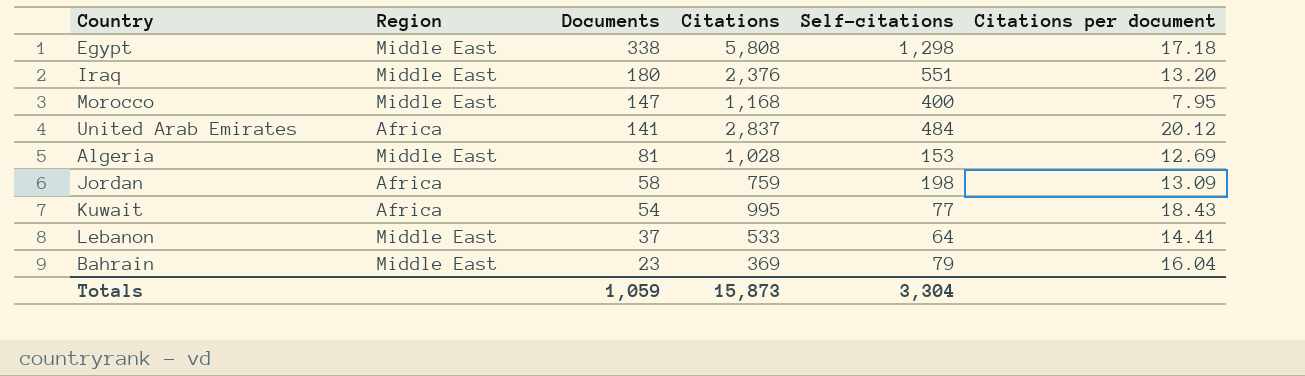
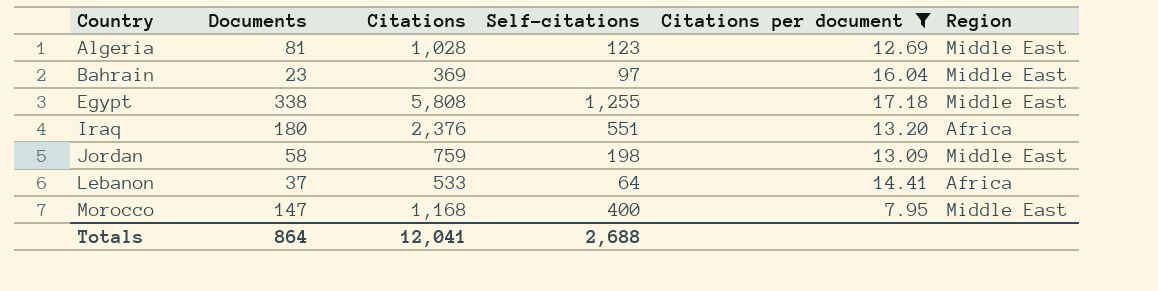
filter: none -> Citations per document <= 17.18
row order: Documents descending -> Country ascending
column Region | position: 2 -> 6
Algeria | Self-citations: 153 -> 123
Bahrain | Self-citations: 79 -> 97
Egypt | Self-citations: 1,298 -> 1,255
Iraq | Region: Middle East -> Africa
Jordan | Region: Africa -> Middle East
Lebanon | Region: Middle East -> Africa
Totals | Documents: 1,059 -> 864
Totals | Citations: 15,873 -> 12,041
Totals | Self-citations: 3,304 -> 2,688

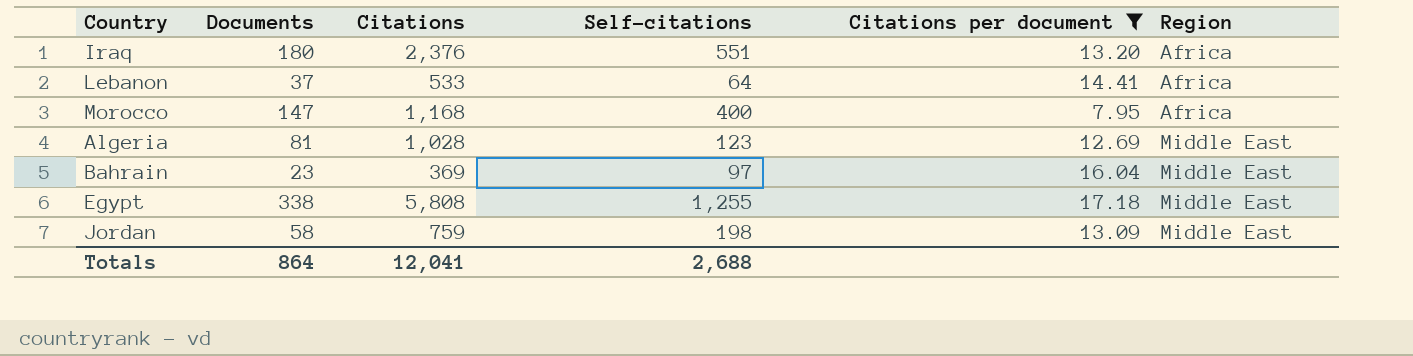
row order: Country ascending -> Region ascending
Morocco | Region: Middle East -> Africa

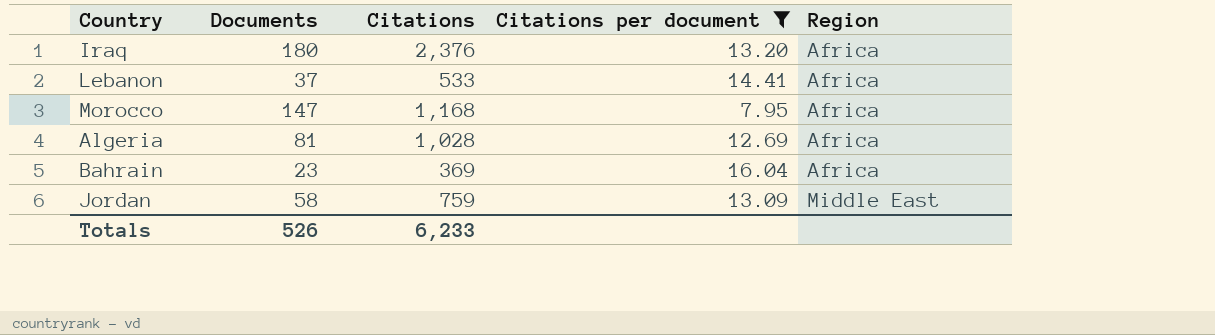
column Self-citations | position: 4 -> none
row Egypt: 338 | 5,808 | 1,255 | 17.18 | Middle East -> none
Algeria | Region: Middle East -> Africa
Bahrain | Region: Middle East -> Africa
Totals | Documents: 864 -> 526
Totals | Citations: 12,041 -> 6,233

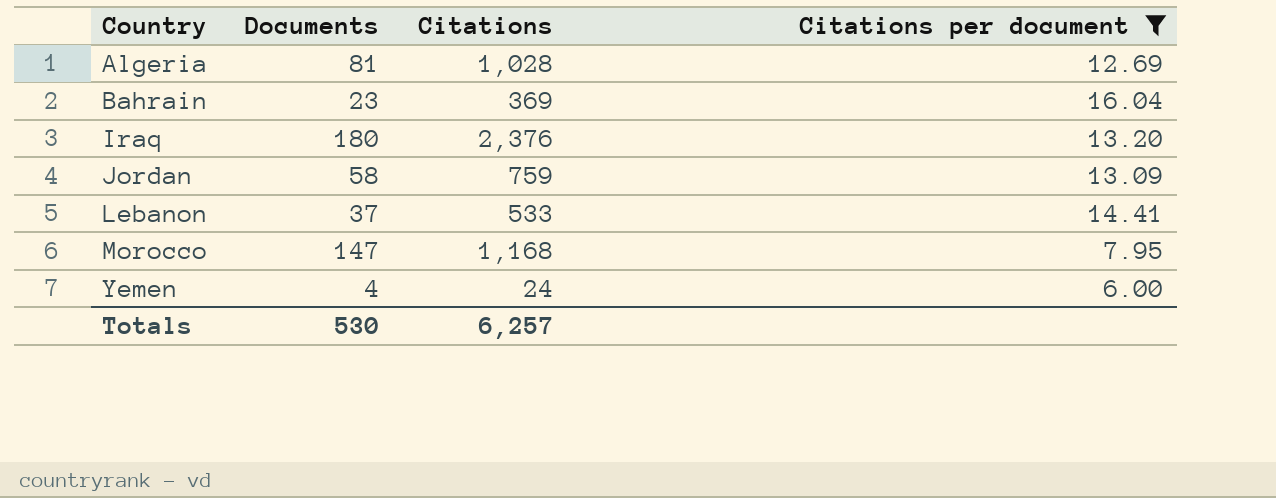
row order: Region ascending -> Country ascending
column Region | position: 5 -> none
row Yemen: none -> 4 | 24 | 6.00
Totals | Documents: 526 -> 530
Totals | Citations: 6,233 -> 6,257

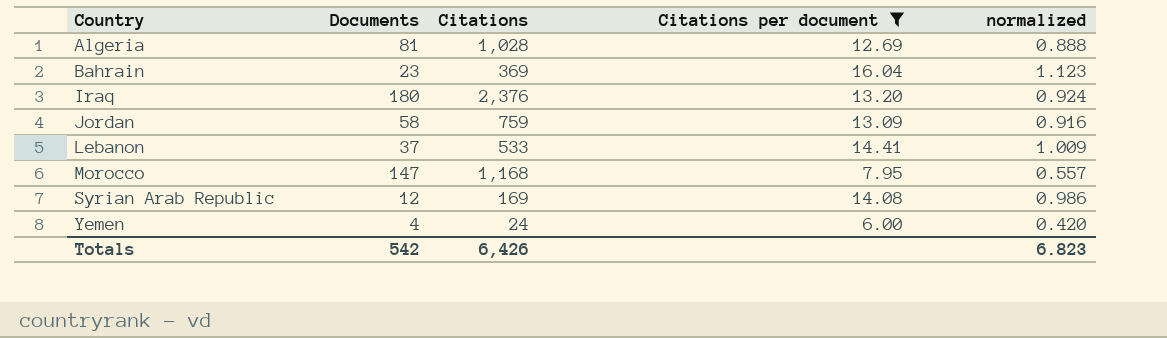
column normalized | formula: none -> [Citations per document] * 0.07
row Syrian Arab Republic: none -> 12 | 169 | 14.08 | 0.986
Totals | Documents: 530 -> 542
Totals | Citations: 6,257 -> 6,426

